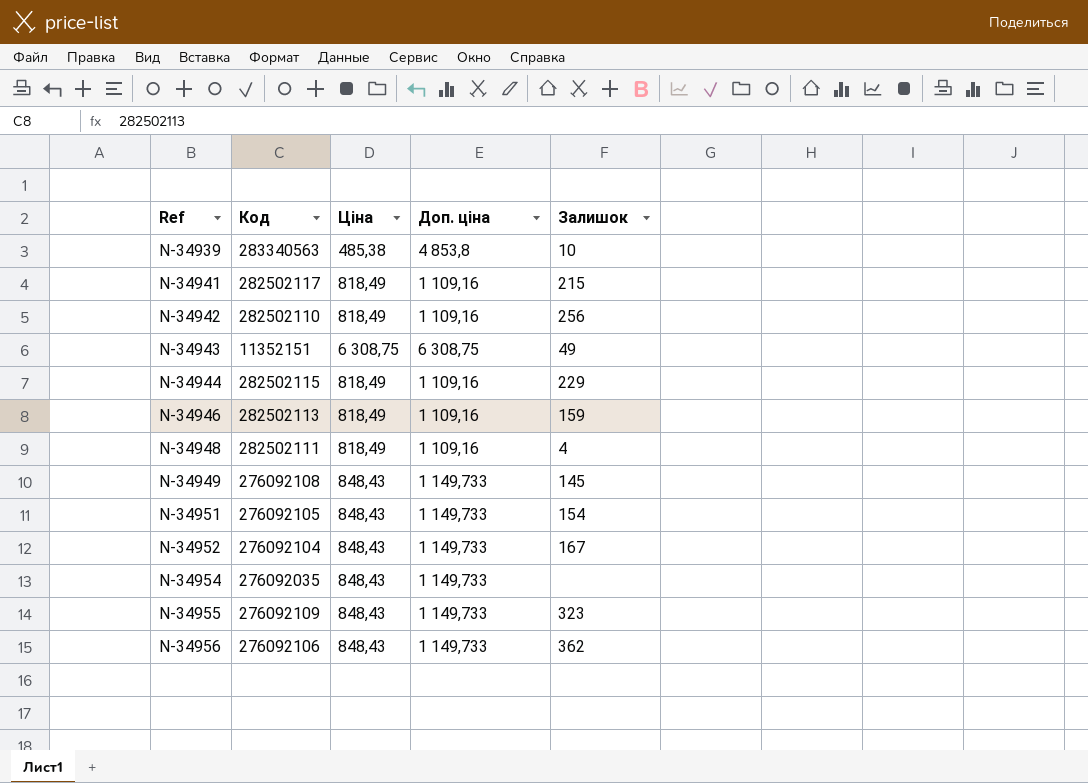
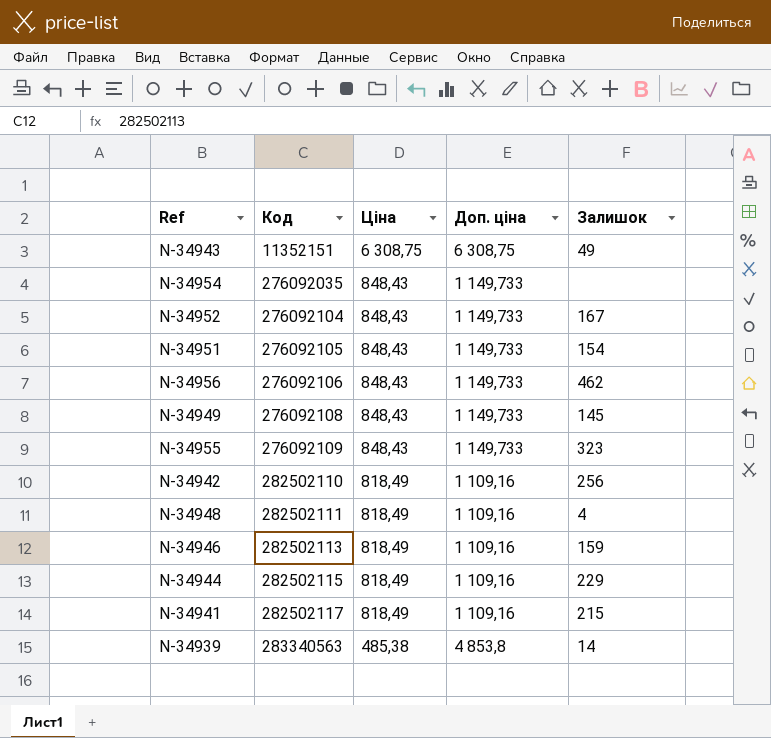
row order: Ref ascending -> Код ascending
N-34956 | Залишок: 362 -> 462
N-34939 | Залишок: 10 -> 14

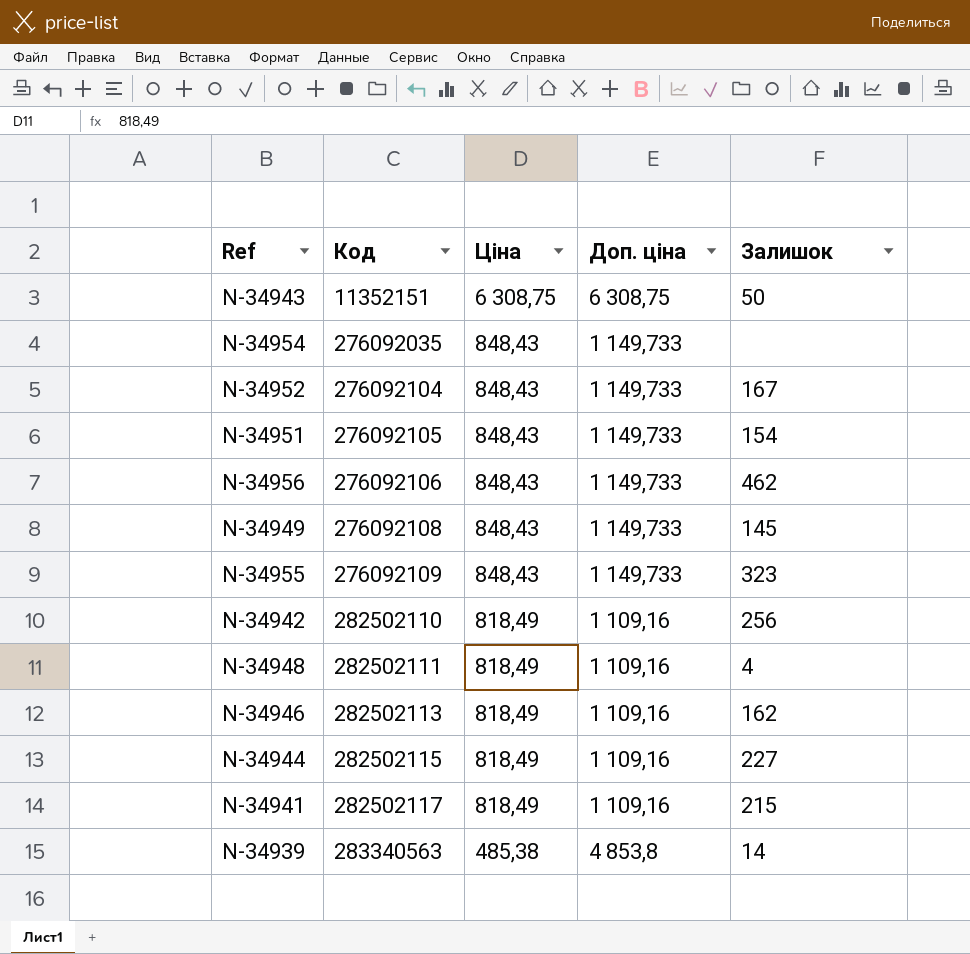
N-34943 | Залишок: 49 -> 50
N-34946 | Залишок: 159 -> 162
N-34944 | Залишок: 229 -> 227

